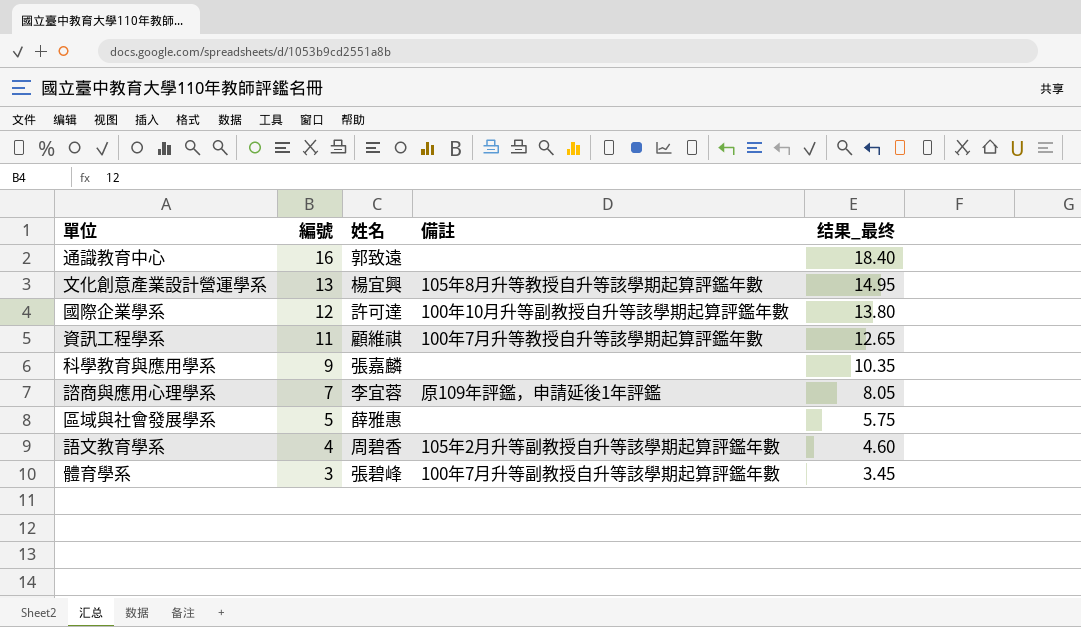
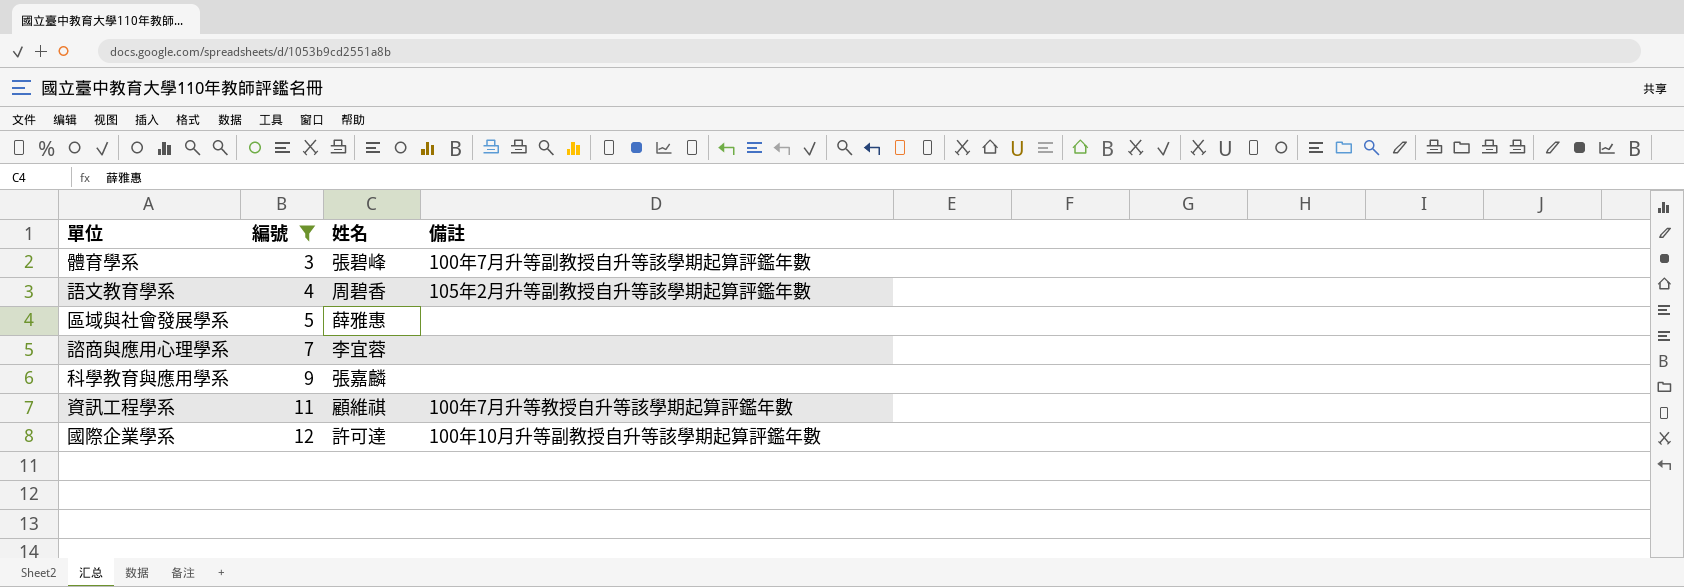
filter: none -> 編號 <= 12
row order: 編號 descending -> 編號 ascending
column 结果_最终 | formula: [編號] * 1.15 -> none
諮商與應用心理學系 | 備註: 原109年評鑑，申請延後1年評鑑 -> none

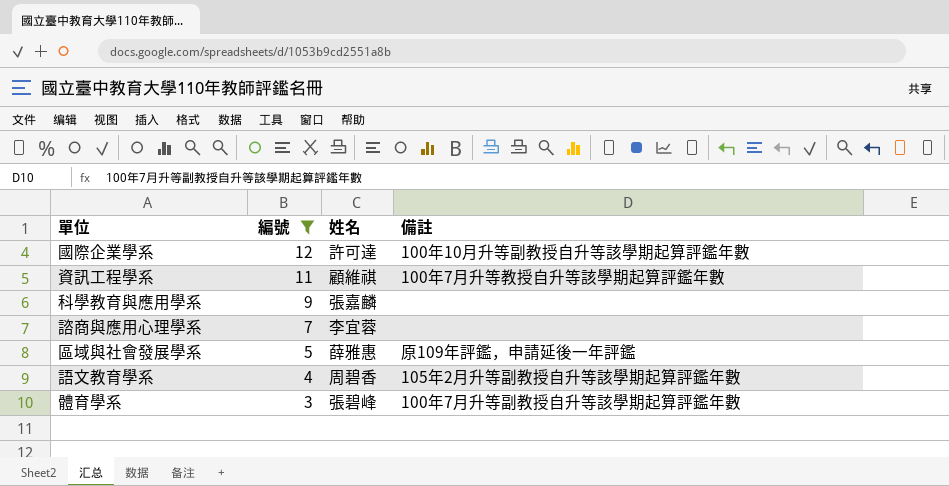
row order: 編號 ascending -> 編號 descending
區域與社會發展學系 | 備註: none -> 原109年評鑑，申請延後一年評鑑

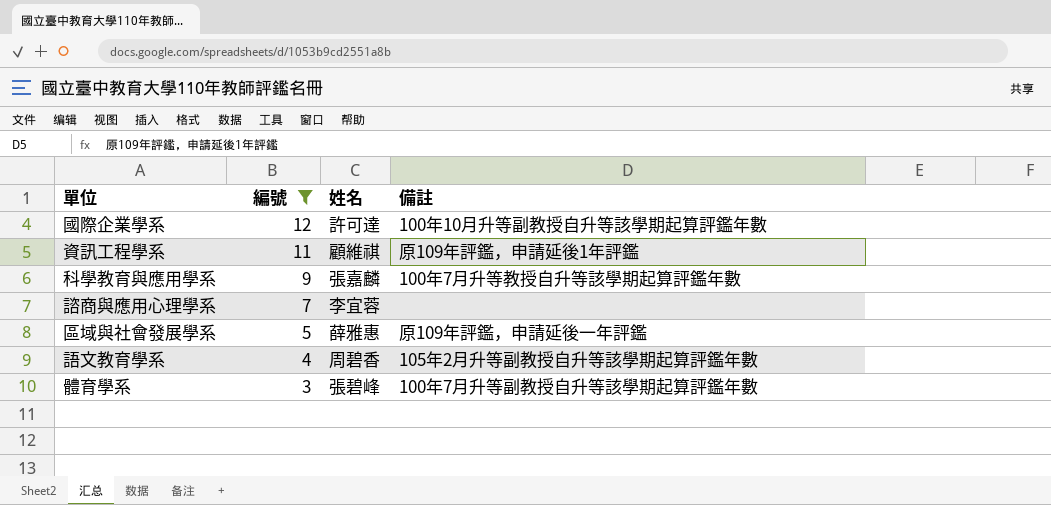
資訊工程學系 | 備註: 100年7月升等教授自升等該學期起算評鑑年數 -> 原109年評鑑，申請延後1年評鑑
科學教育與應用學系 | 備註: none -> 100年7月升等教授自升等該學期起算評鑑年數

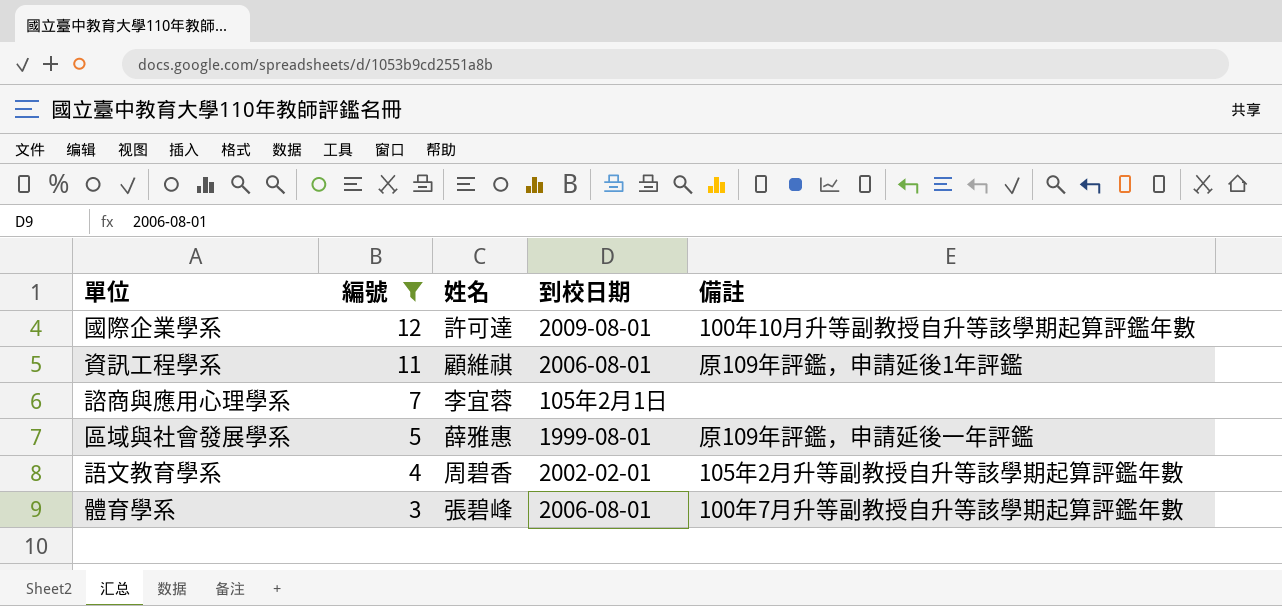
column 到校日期 | position: none -> 4
row 科學教育與應用學系: 9 | 張嘉麟 | 100年7月升等教授自升等該學期起算評鑑年數 -> none

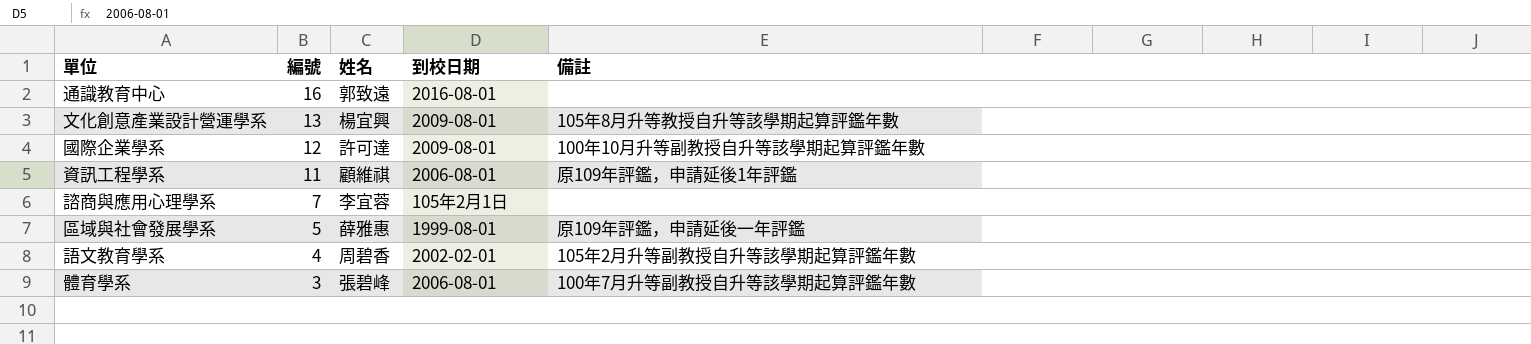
filter: 編號 <= 12 -> none

